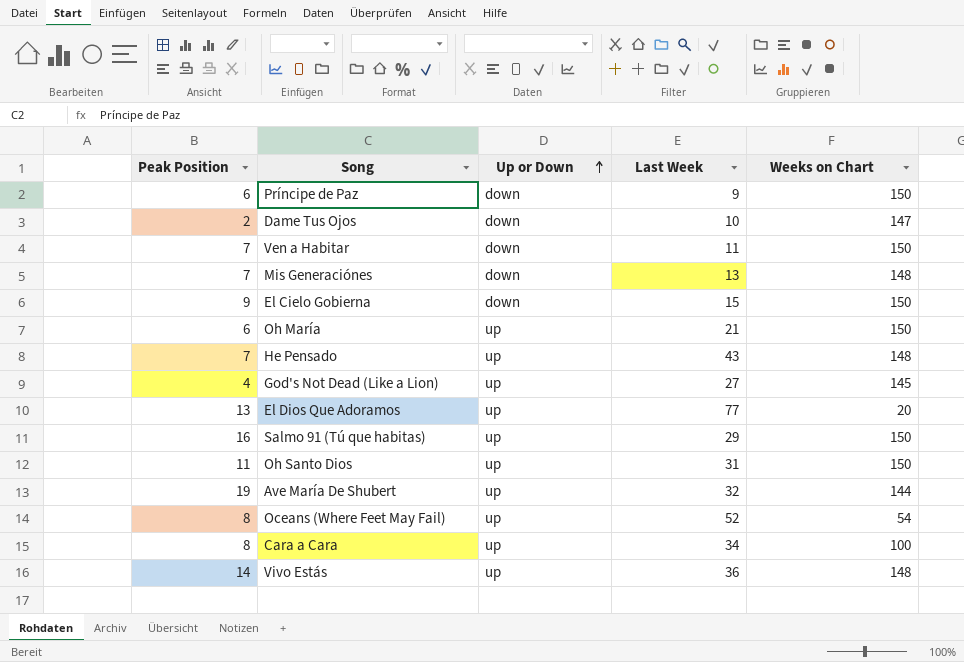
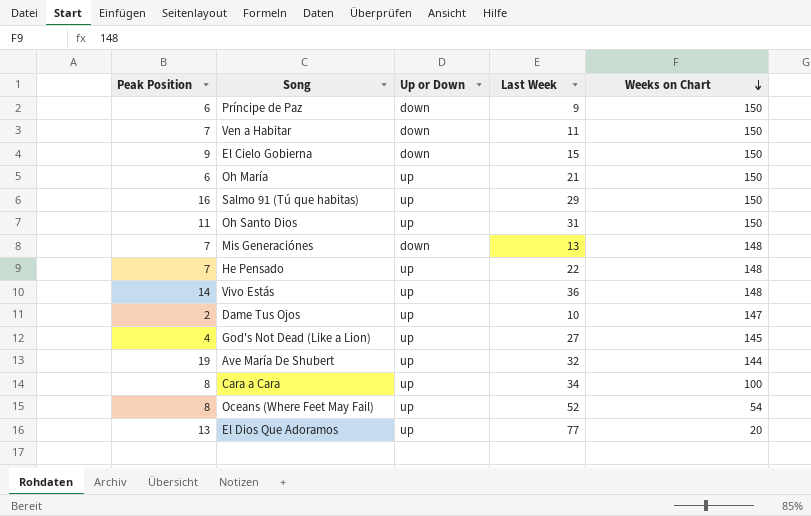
row order: Up or Down ascending -> Weeks on Chart descending
He Pensado | Last Week: 43 -> 22
Dame Tus Ojos | Up or Down: down -> up

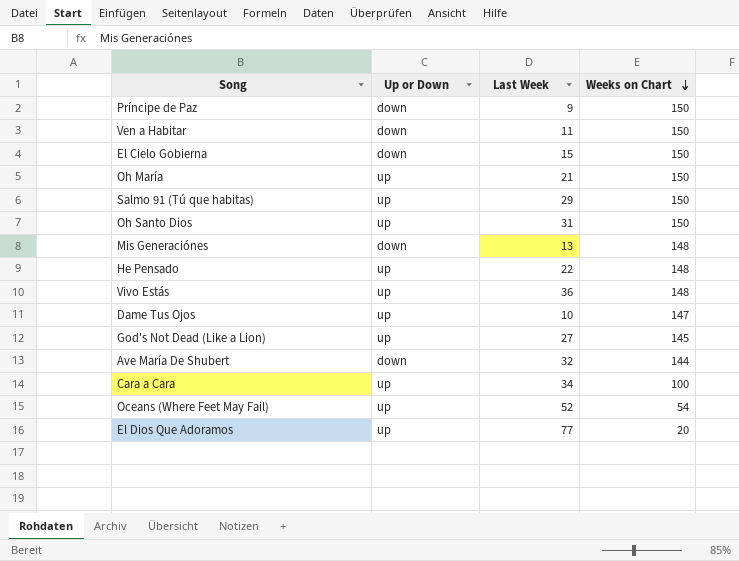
column Peak Position | position: 1 -> none
Ave María De Shubert | Up or Down: up -> down

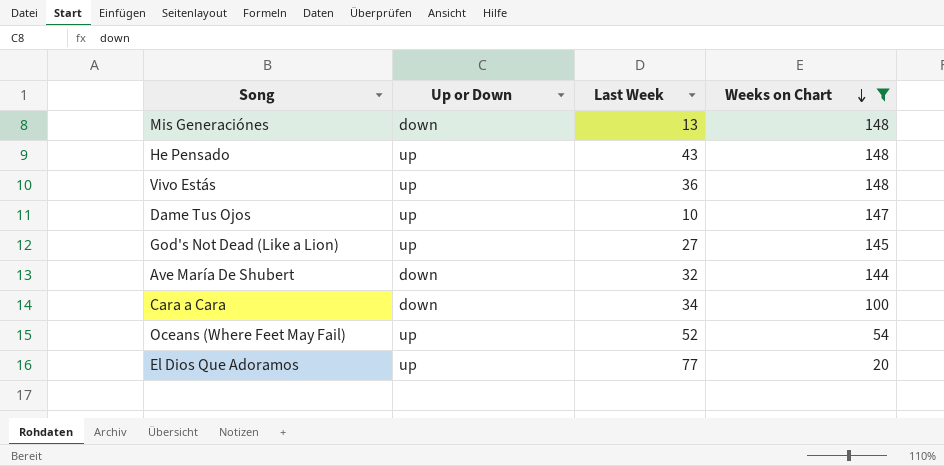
filter: none -> Weeks on Chart != 150
He Pensado | Last Week: 22 -> 43
Cara a Cara | Up or Down: up -> down

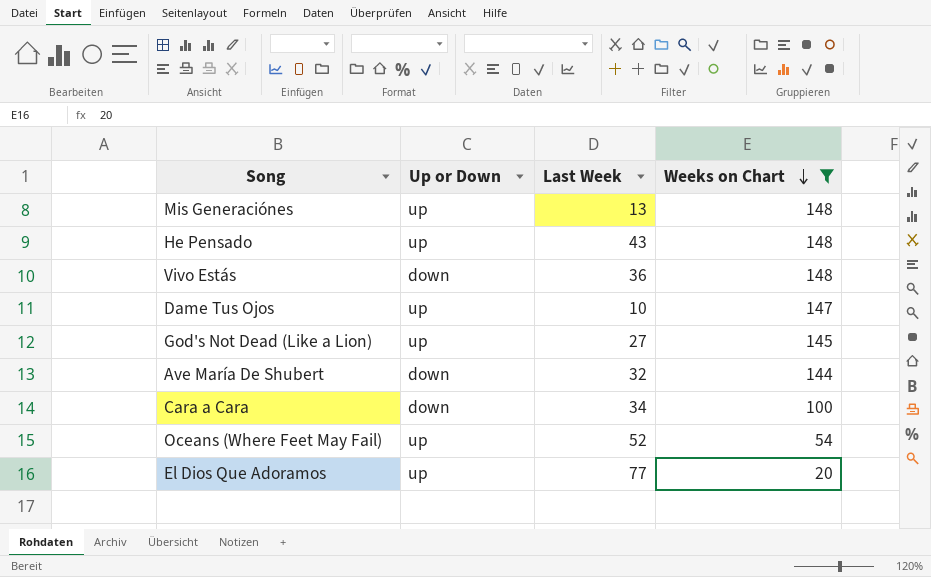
Mis Generaciónes | Up or Down: down -> up
Vivo Estás | Up or Down: up -> down

